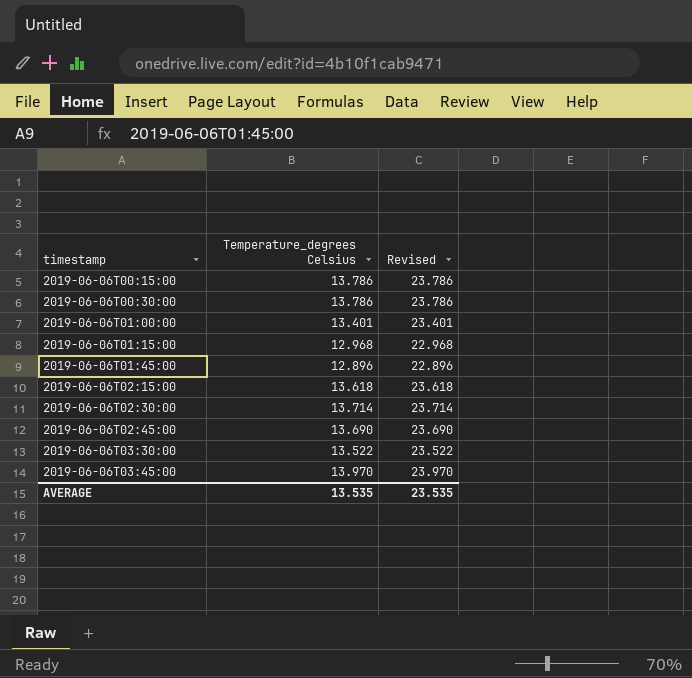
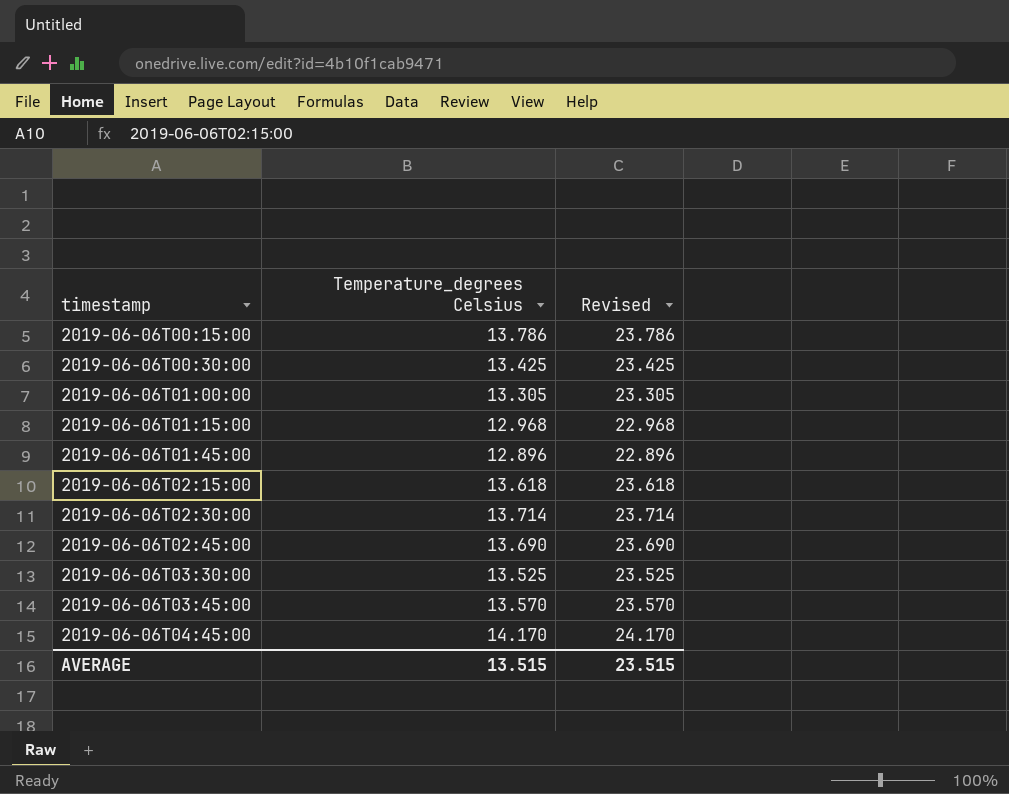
2019-06-06T00:30:00 | Temperature_degrees Celsius: 13.786 -> 13.425
2019-06-06T00:30:00 | Revised: 23.786 -> 23.425
2019-06-06T01:00:00 | Temperature_degrees Celsius: 13.401 -> 13.305
2019-06-06T01:00:00 | Revised: 23.401 -> 23.305
2019-06-06T03:30:00 | Temperature_degrees Celsius: 13.522 -> 13.525
2019-06-06T03:30:00 | Revised: 23.522 -> 23.525
2019-06-06T03:45:00 | Temperature_degrees Celsius: 13.970 -> 13.570
2019-06-06T03:45:00 | Revised: 23.970 -> 23.570
row 2019-06-06T04:45:00: none -> 14.170 | 24.170
AVERAGE | Temperature_degrees Celsius: 13.535 -> 13.515
AVERAGE | Revised: 23.535 -> 23.515

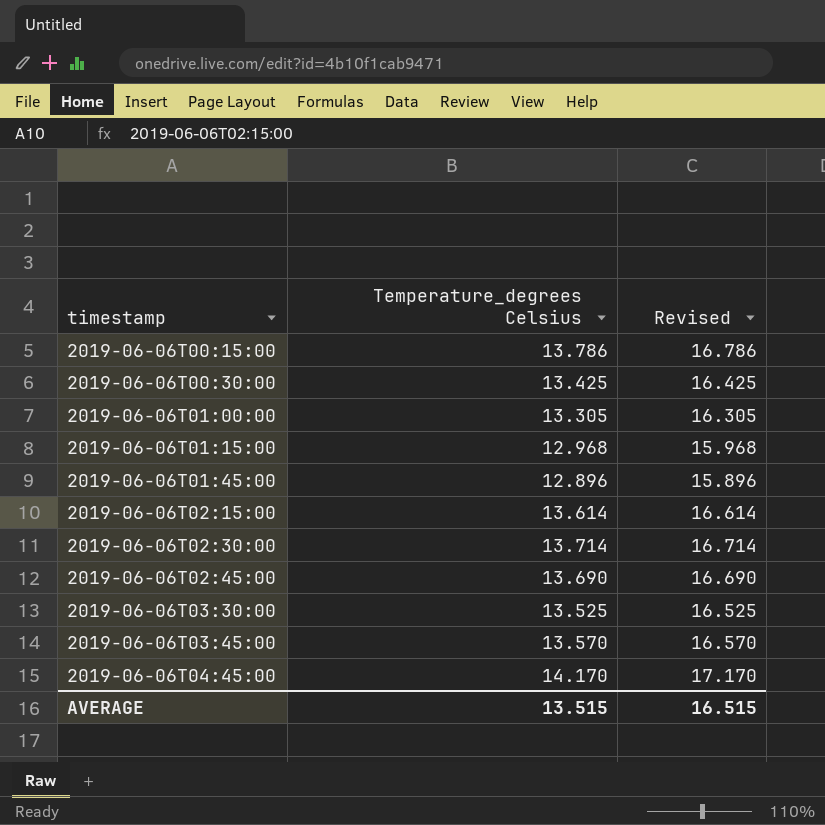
column Revised | formula: [Temperature_degrees Celsius] + 10 -> [Temperature_degrees Celsius] + 3
2019-06-06T02:15:00 | Temperature_degrees Celsius: 13.618 -> 13.614
AVERAGE | Revised: 23.515 -> 16.515

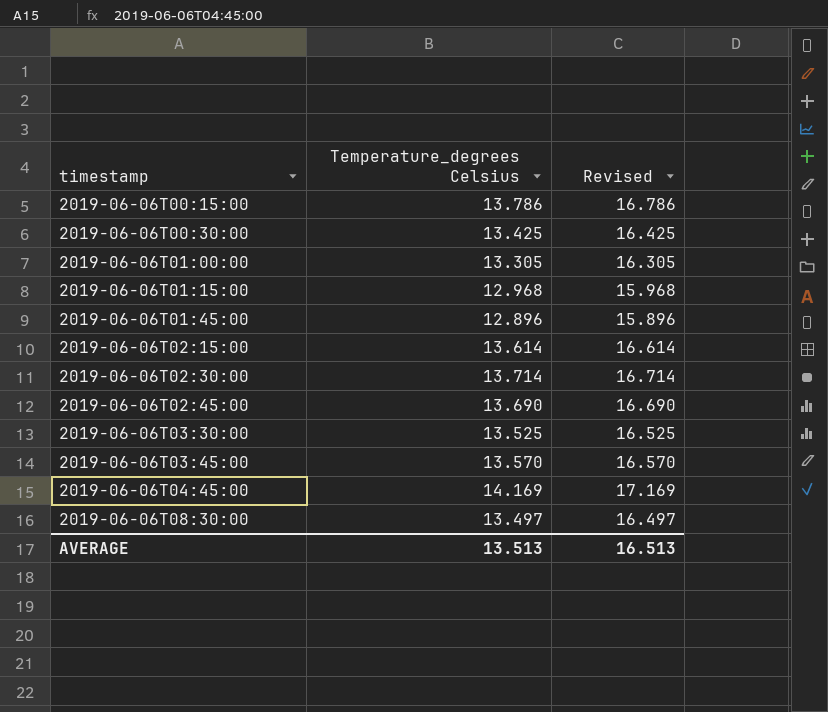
2019-06-06T04:45:00 | Temperature_degrees Celsius: 14.170 -> 14.169
2019-06-06T04:45:00 | Revised: 17.170 -> 17.169
row 2019-06-06T08:30:00: none -> 13.497 | 16.497
AVERAGE | Temperature_degrees Celsius: 13.515 -> 13.513
AVERAGE | Revised: 16.515 -> 16.513

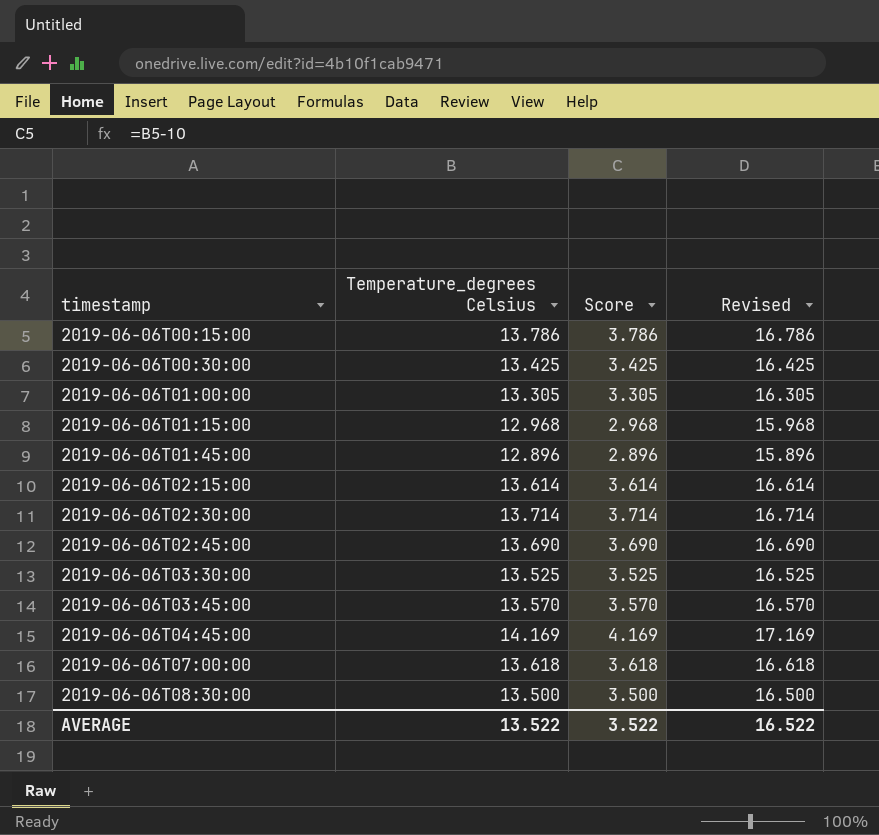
column Score | formula: none -> [Temperature_degrees Celsius] - 10
row 2019-06-06T07:00:00: none -> 13.618 | 3.618 | 16.618
2019-06-06T08:30:00 | Temperature_degrees Celsius: 13.497 -> 13.500
2019-06-06T08:30:00 | Revised: 16.497 -> 16.500
AVERAGE | Temperature_degrees Celsius: 13.513 -> 13.522
AVERAGE | Revised: 16.513 -> 16.522

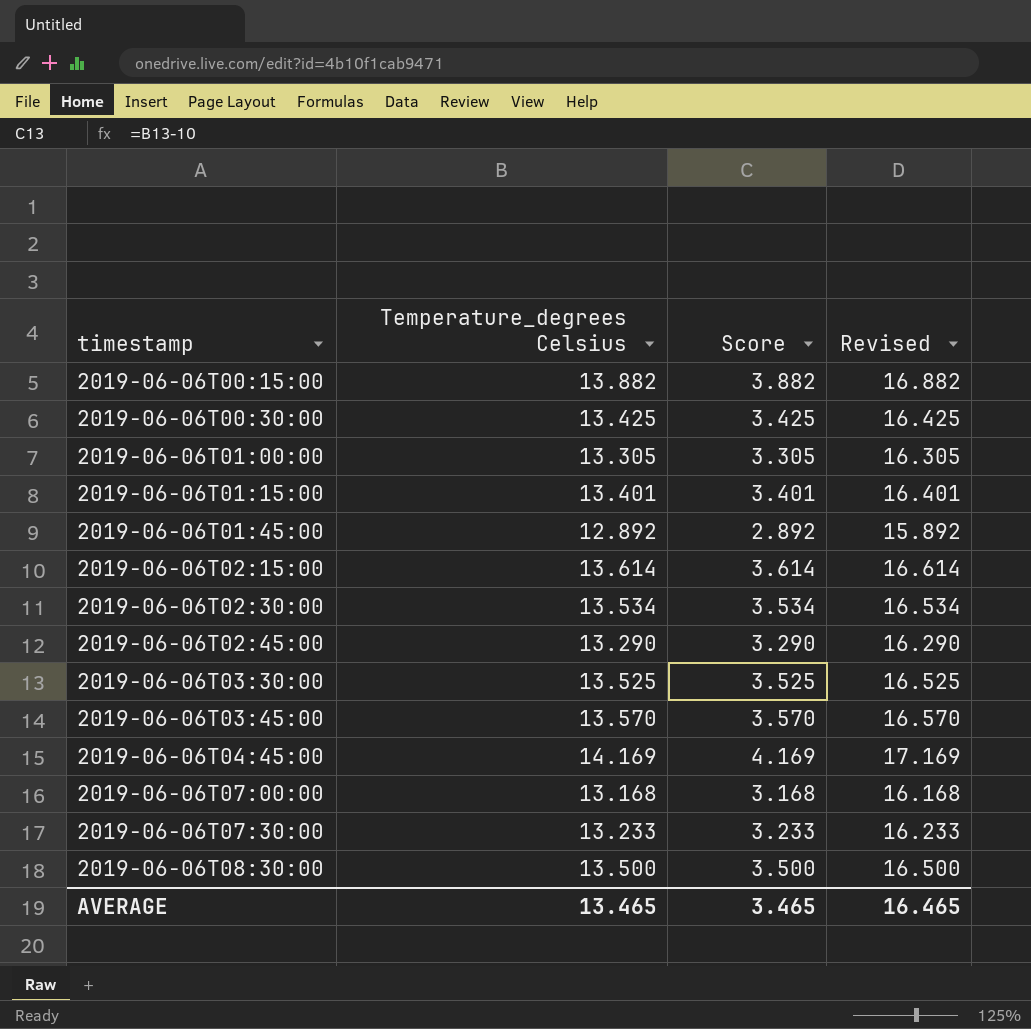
2019-06-06T00:15:00 | Temperature_degrees Celsius: 13.786 -> 13.882
2019-06-06T00:15:00 | Score: 3.786 -> 3.882
2019-06-06T00:15:00 | Revised: 16.786 -> 16.882
2019-06-06T01:15:00 | Temperature_degrees Celsius: 12.968 -> 13.401
2019-06-06T01:15:00 | Score: 2.968 -> 3.401
2019-06-06T01:15:00 | Revised: 15.968 -> 16.401
2019-06-06T01:45:00 | Temperature_degrees Celsius: 12.896 -> 12.892
2019-06-06T01:45:00 | Score: 2.896 -> 2.892
2019-06-06T01:45:00 | Revised: 15.896 -> 15.892
2019-06-06T02:30:00 | Temperature_degrees Celsius: 13.714 -> 13.534
2019-06-06T02:30:00 | Score: 3.714 -> 3.534
2019-06-06T02:30:00 | Revised: 16.714 -> 16.534
2019-06-06T02:45:00 | Temperature_degrees Celsius: 13.690 -> 13.290
2019-06-06T02:45:00 | Score: 3.690 -> 3.290
2019-06-06T02:45:00 | Revised: 16.690 -> 16.290
2019-06-06T07:00:00 | Temperature_degrees Celsius: 13.618 -> 13.168
2019-06-06T07:00:00 | Score: 3.618 -> 3.168
2019-06-06T07:00:00 | Revised: 16.618 -> 16.168
row 2019-06-06T07:30:00: none -> 13.233 | 3.233 | 16.233
AVERAGE | Temperature_degrees Celsius: 13.522 -> 13.465
AVERAGE | Score: 3.522 -> 3.465
AVERAGE | Revised: 16.522 -> 16.465

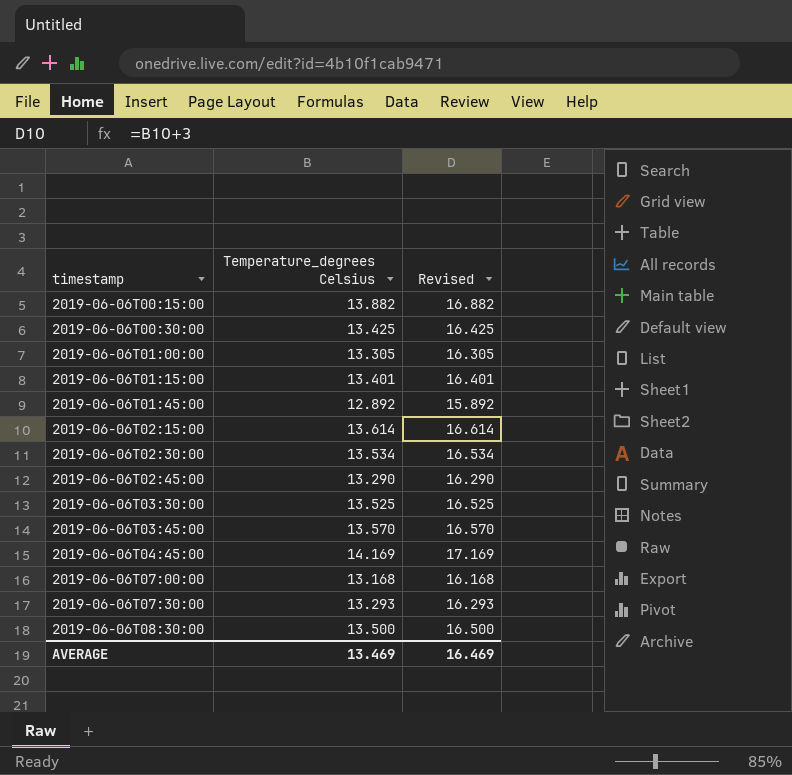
column Score | formula: [Temperature_degrees Celsius] - 10 -> none
2019-06-06T07:30:00 | Temperature_degrees Celsius: 13.233 -> 13.293
2019-06-06T07:30:00 | Revised: 16.233 -> 16.293
AVERAGE | Temperature_degrees Celsius: 13.465 -> 13.469
AVERAGE | Revised: 16.465 -> 16.469

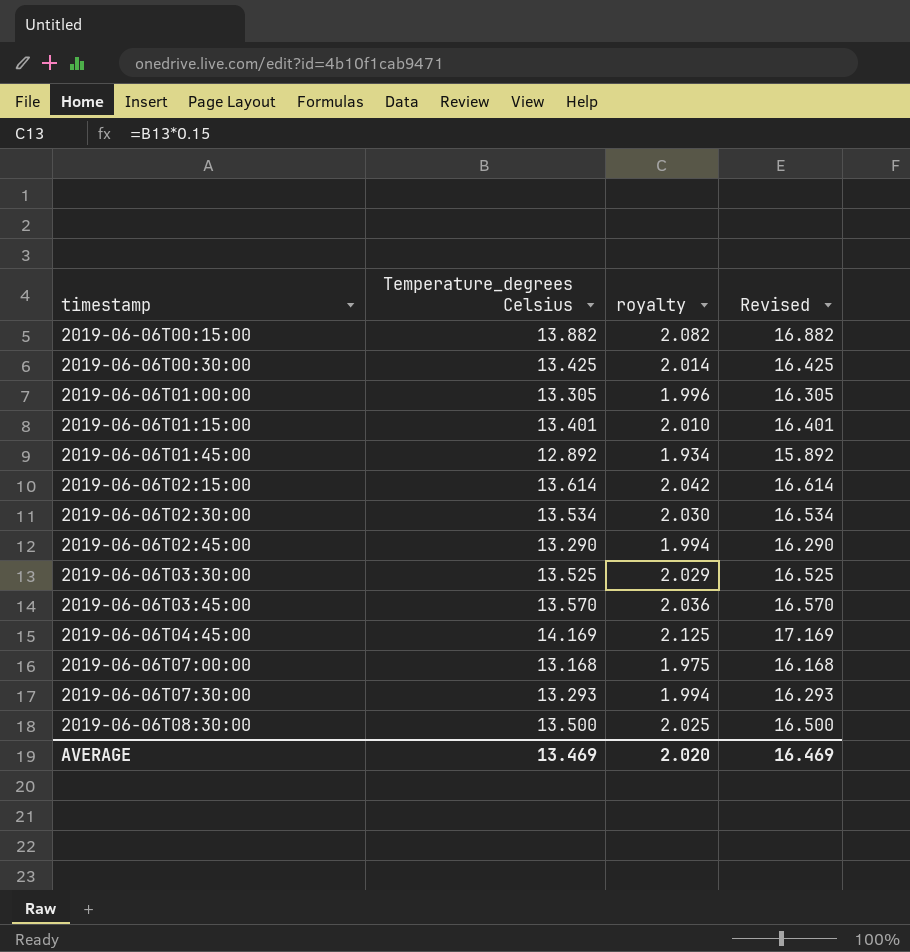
column royalty | formula: none -> [Temperature_degrees Celsius] * 0.15

